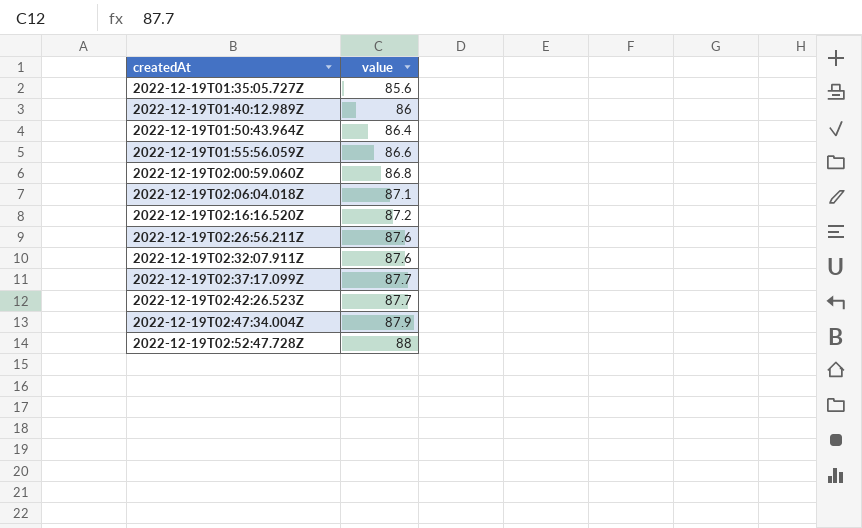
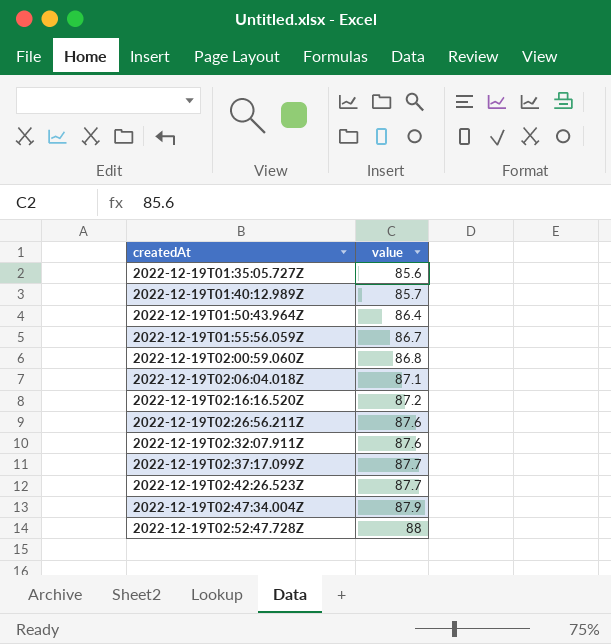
2022-12-19T01:40:12.989Z | value: 86 -> 85.7
2022-12-19T01:55:56.059Z | value: 86.6 -> 86.7

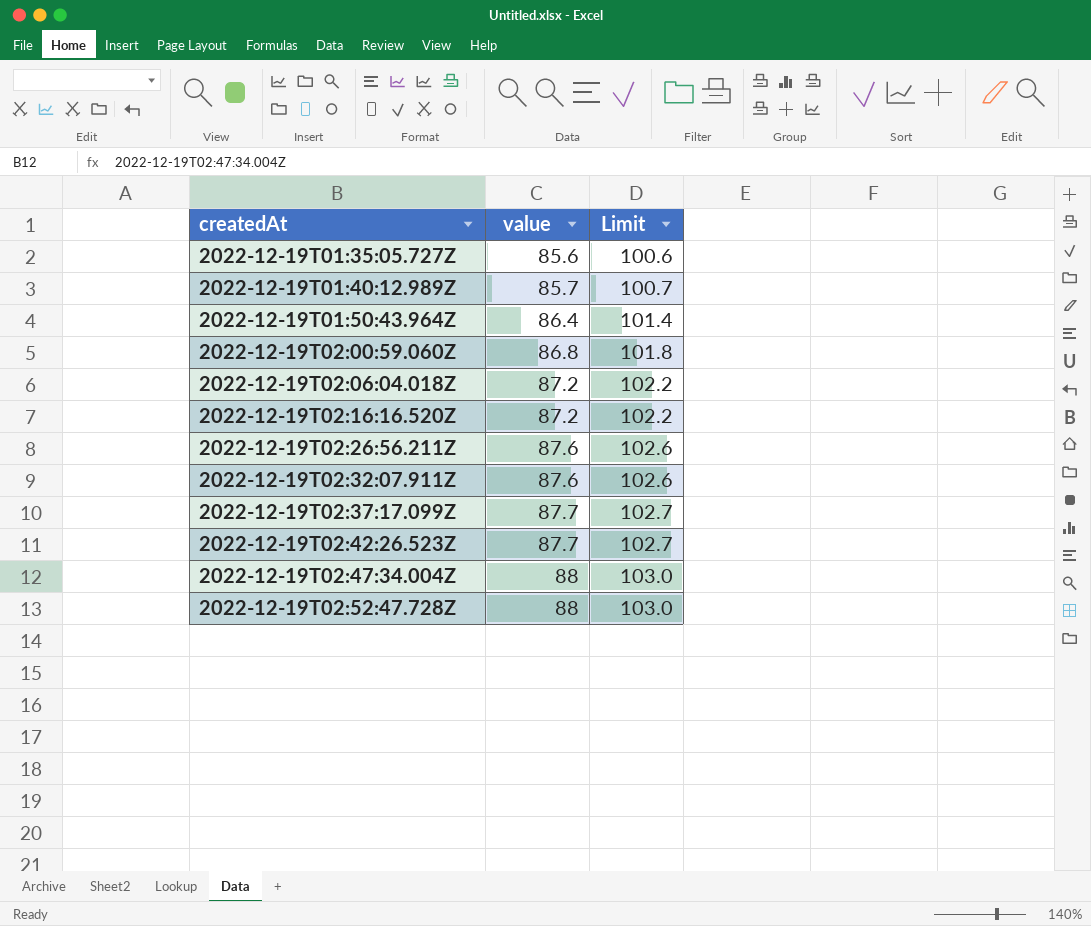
column Limit | formula: none -> [value] + 15
row 2022-12-19T01:55:56.059Z: 86.7 -> none
2022-12-19T02:06:04.018Z | value: 87.1 -> 87.2
2022-12-19T02:47:34.004Z | value: 87.9 -> 88

